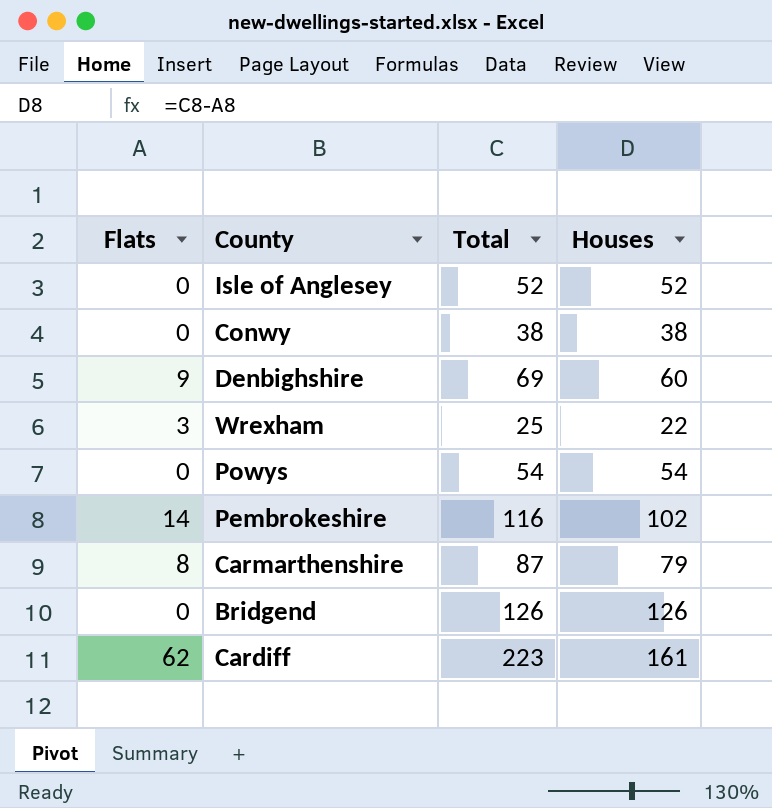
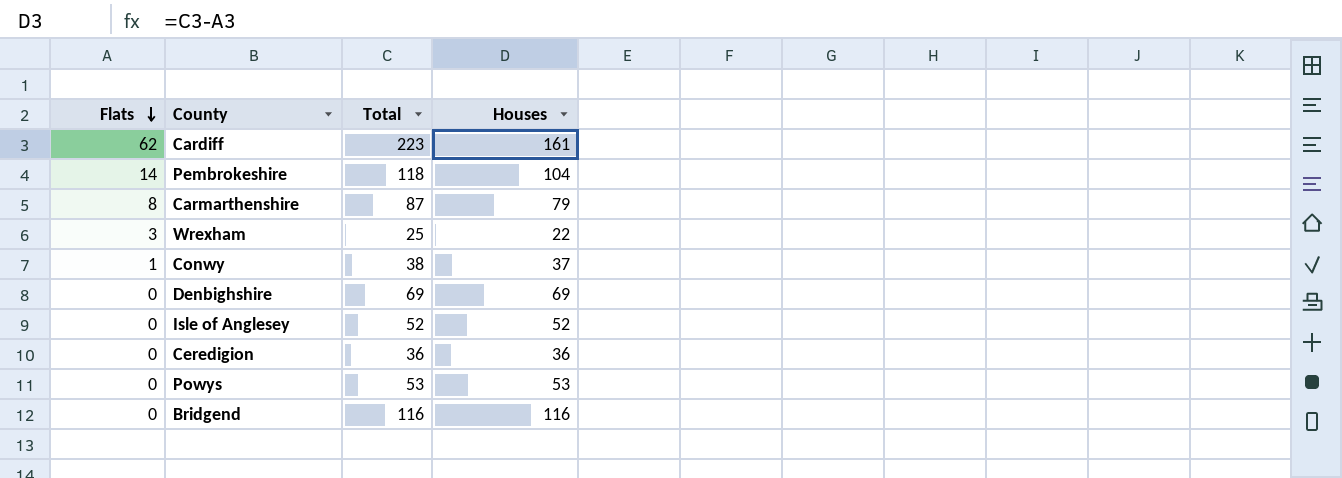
row order: none -> Flats descending
Pembrokeshire | Total: 116 -> 118
Pembrokeshire | Houses: 102 -> 104
Conwy | Flats: 0 -> 1
Conwy | Houses: 38 -> 37
Denbighshire | Flats: 9 -> 0
Denbighshire | Houses: 60 -> 69
row Ceredigion: none -> 0 | 36 | 36
Powys | Total: 54 -> 53
Powys | Houses: 54 -> 53
Bridgend | Total: 126 -> 116
Bridgend | Houses: 126 -> 116

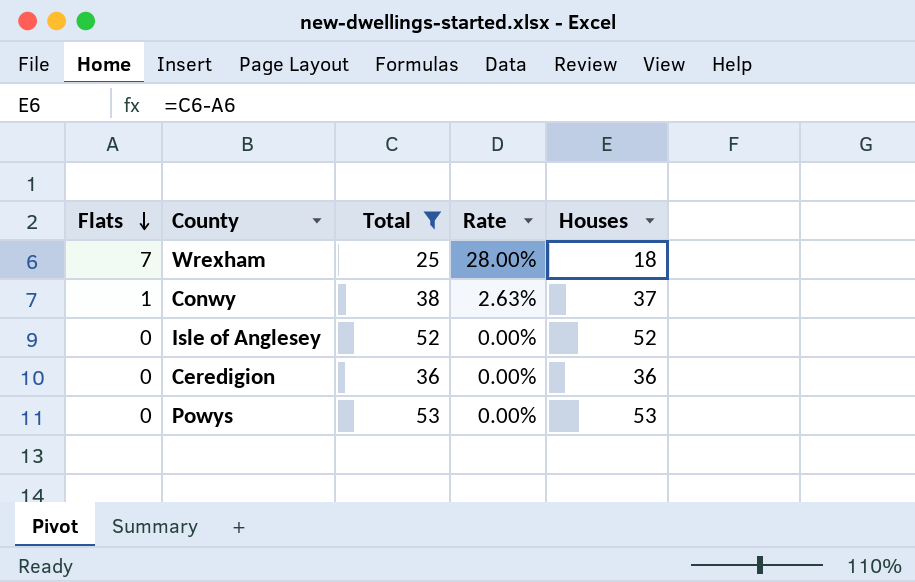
filter: none -> Total <= 53
column Rate | formula: none -> [Flats] / [Total]
Wrexham | Flats: 3 -> 7
Wrexham | Houses: 22 -> 18

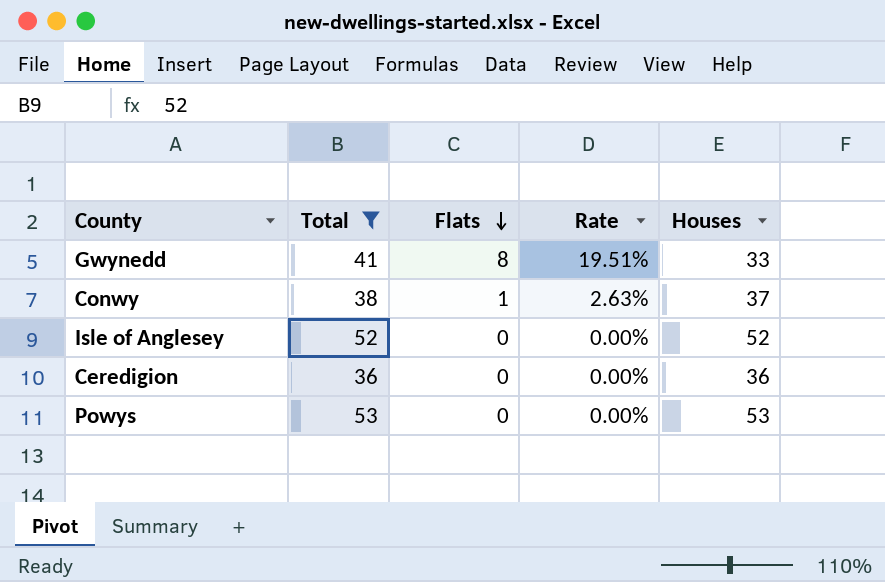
column Flats | position: 1 -> 3
row Wrexham: 7 | 25 | 28.00% | 18 -> none
row Gwynedd: none -> 41 | 8 | 19.51% | 33

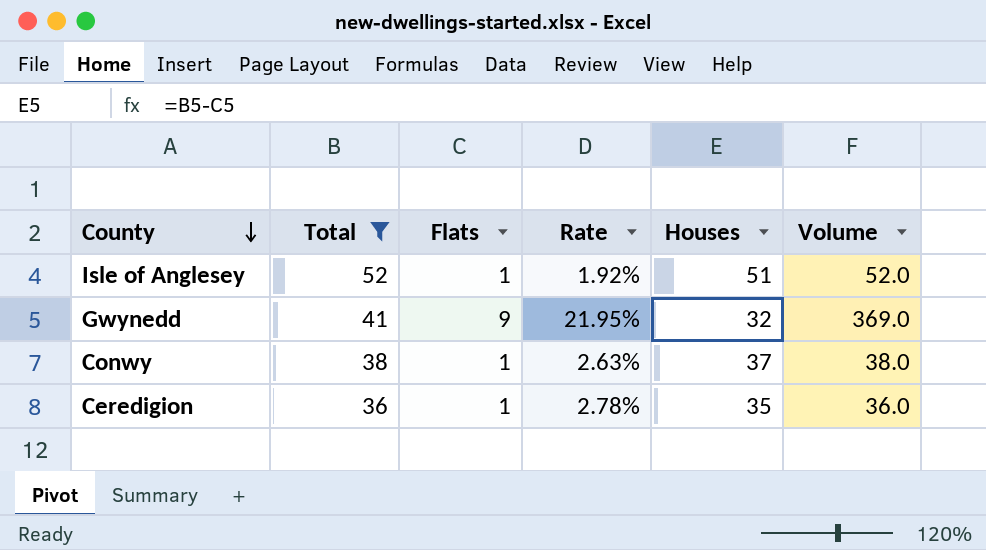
row order: Flats descending -> County descending
column Volume | formula: none -> [Total] * [Flats]
row Powys: 53 | 0 | 0.00% | 53 -> none
Isle of Anglesey | Flats: 0 -> 1
Isle of Anglesey | Rate: 0.00% -> 1.92%
Isle of Anglesey | Houses: 52 -> 51
Gwynedd | Flats: 8 -> 9
Gwynedd | Rate: 19.51% -> 21.95%
Gwynedd | Houses: 33 -> 32
Ceredigion | Flats: 0 -> 1
Ceredigion | Rate: 0.00% -> 2.78%
Ceredigion | Houses: 36 -> 35

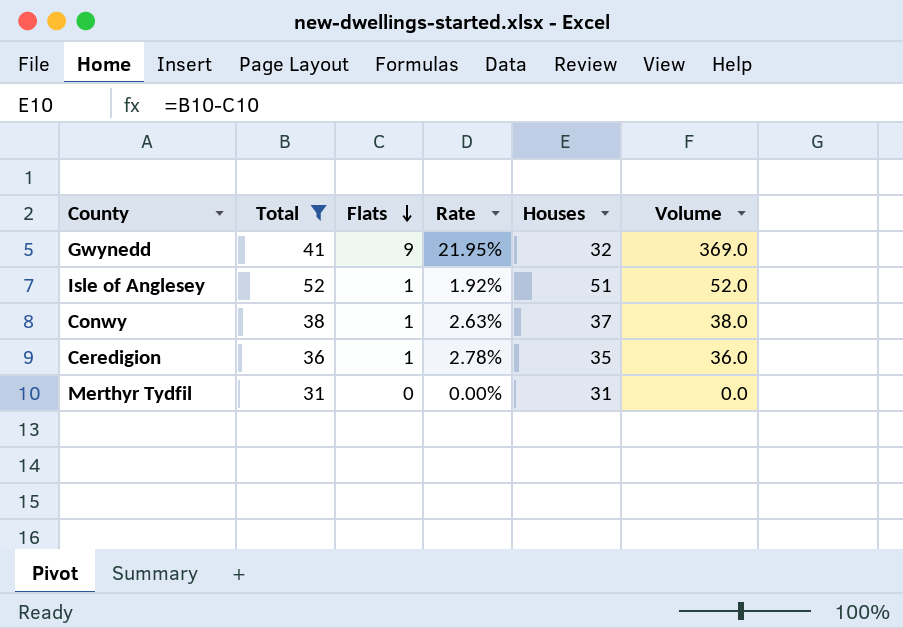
row order: County descending -> Flats descending
row Merthyr Tydfil: none -> 31 | 0 | 0.00% | 31 | 0.0

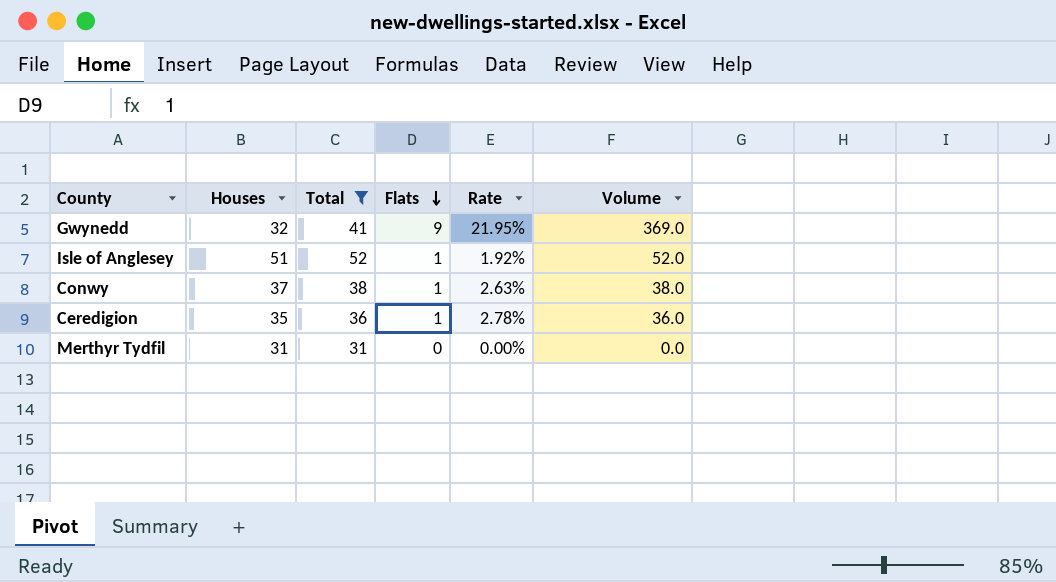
column Houses | position: 5 -> 2

